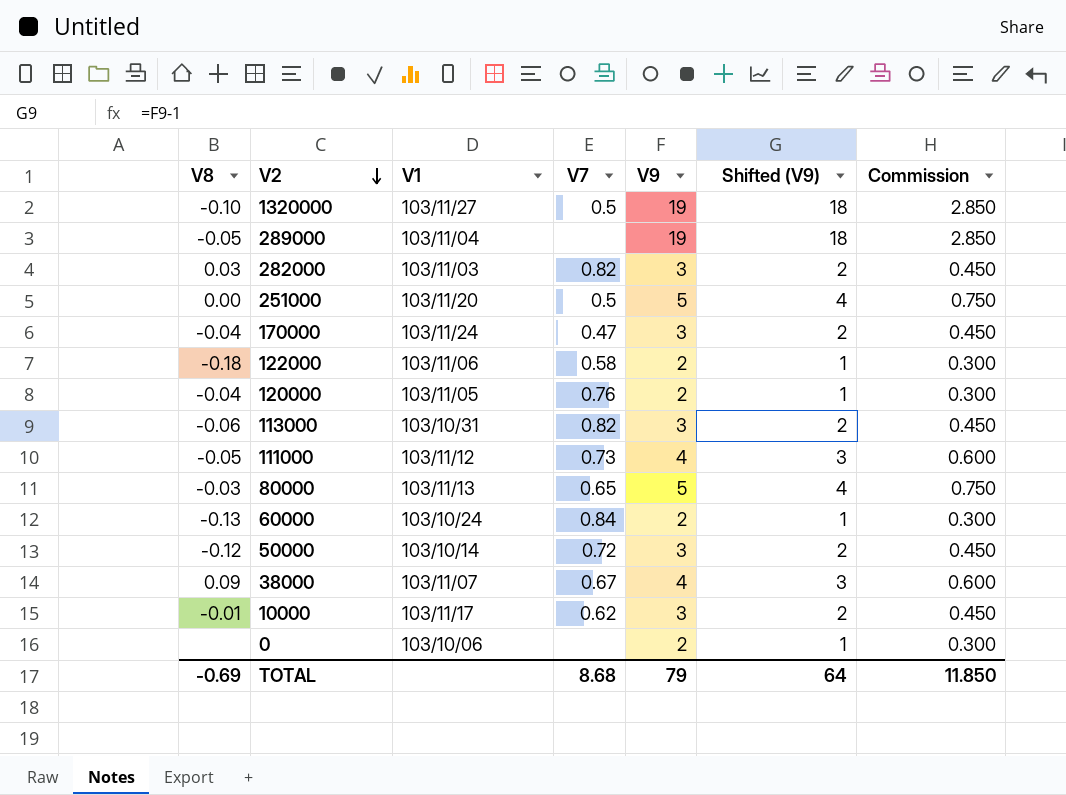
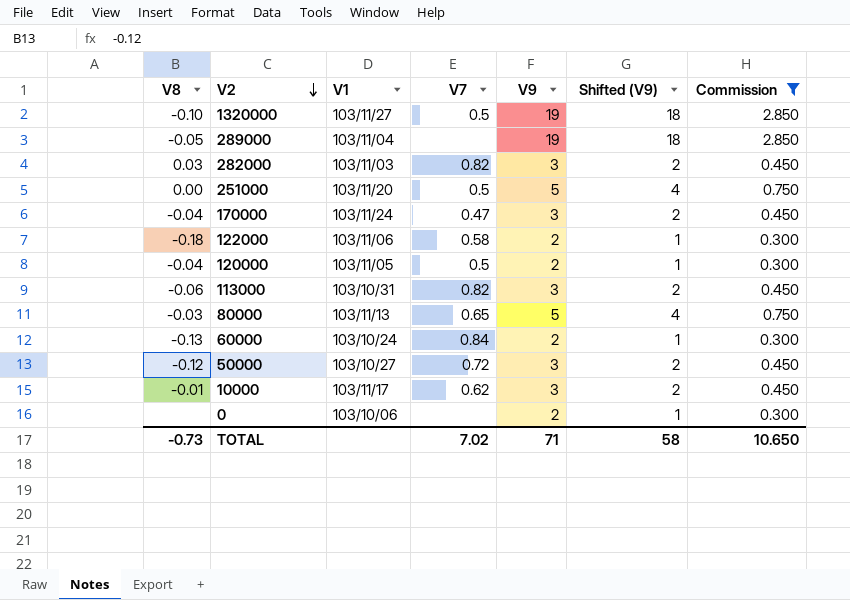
filter: none -> Commission != 0.600
120000 | V7: 0.76 -> 0.5
50000 | V1: 103/10/14 -> 103/10/27
TOTAL | V8: -0.69 -> -0.73
TOTAL | V7: 8.68 -> 7.02
TOTAL | V9: 79 -> 71
TOTAL | Shifted (V9): 64 -> 58
TOTAL | Commission: 11.850 -> 10.650

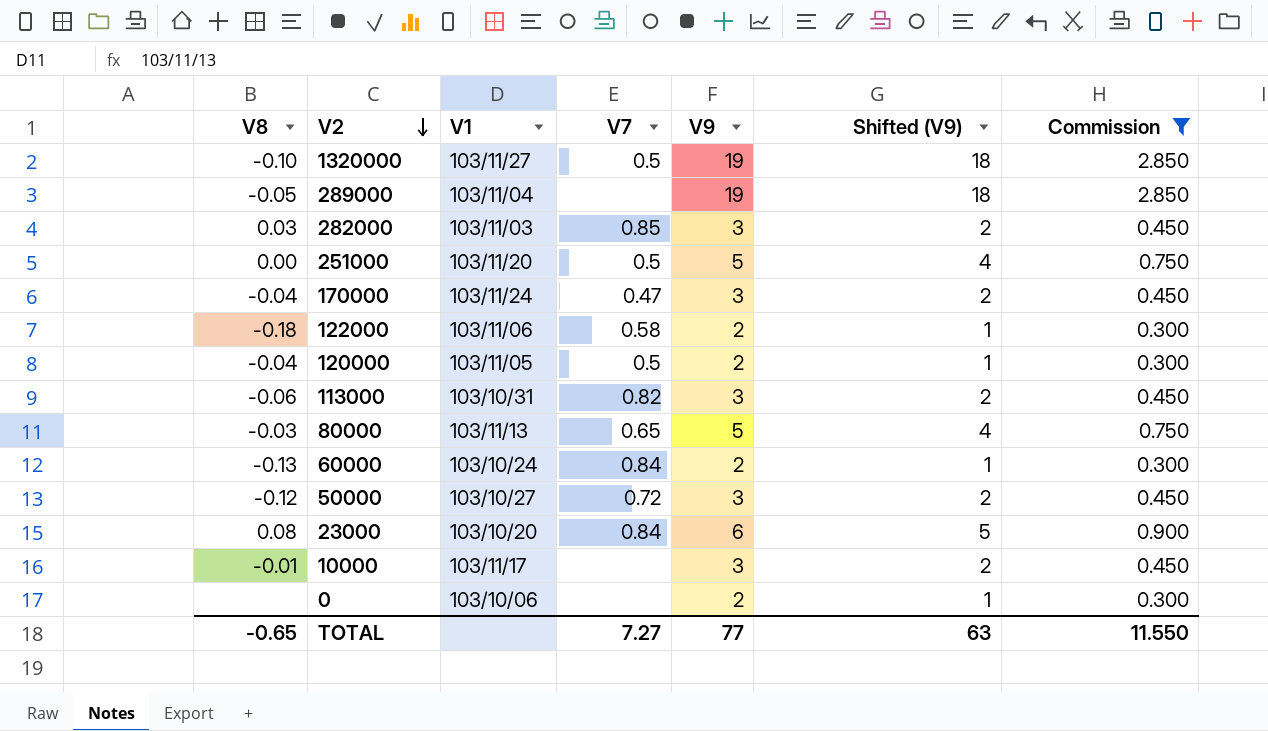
282000 | V7: 0.82 -> 0.85
row 23000: none -> 0.08 | 103/10/20 | 0.84 | 6 | 5 | 0.900
10000 | V7: 0.62 -> none
TOTAL | V8: -0.73 -> -0.65
TOTAL | V7: 7.02 -> 7.27
TOTAL | V9: 71 -> 77
TOTAL | Shifted (V9): 58 -> 63
TOTAL | Commission: 10.650 -> 11.550

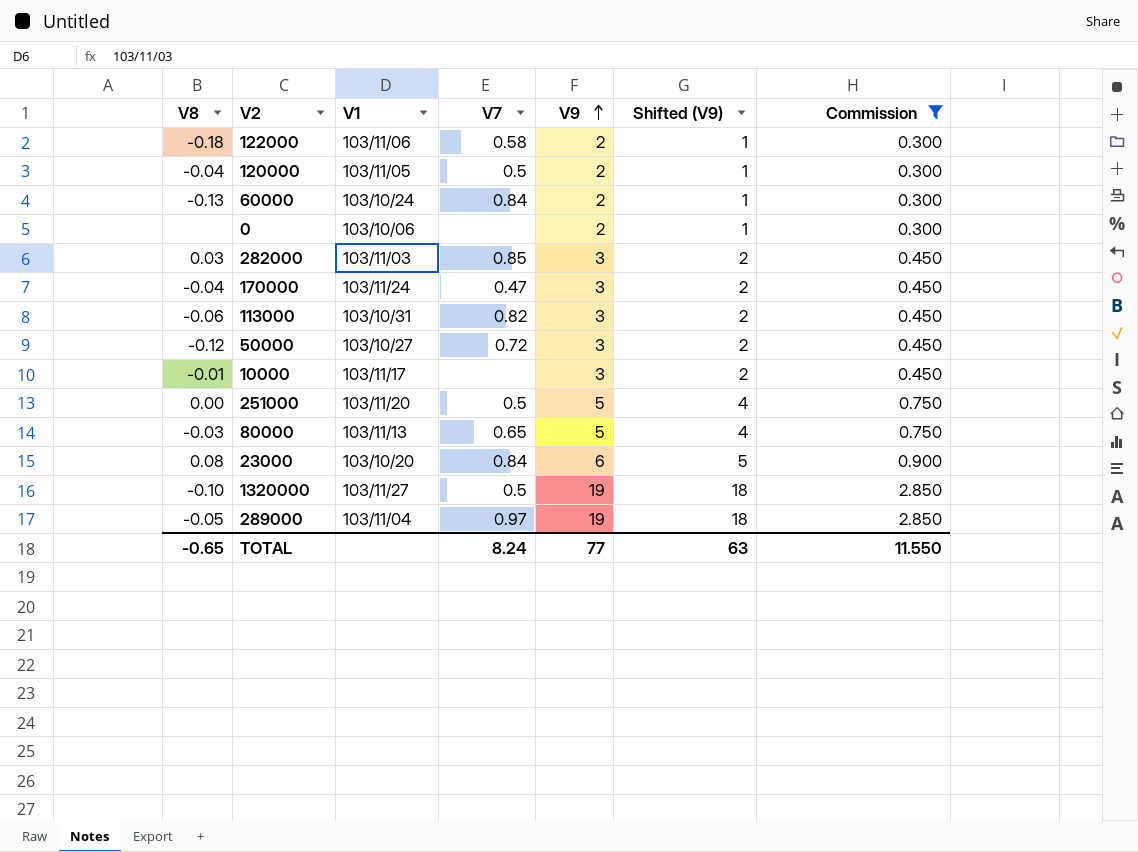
row order: V2 descending -> V9 ascending
289000 | V7: none -> 0.97
TOTAL | V7: 7.27 -> 8.24

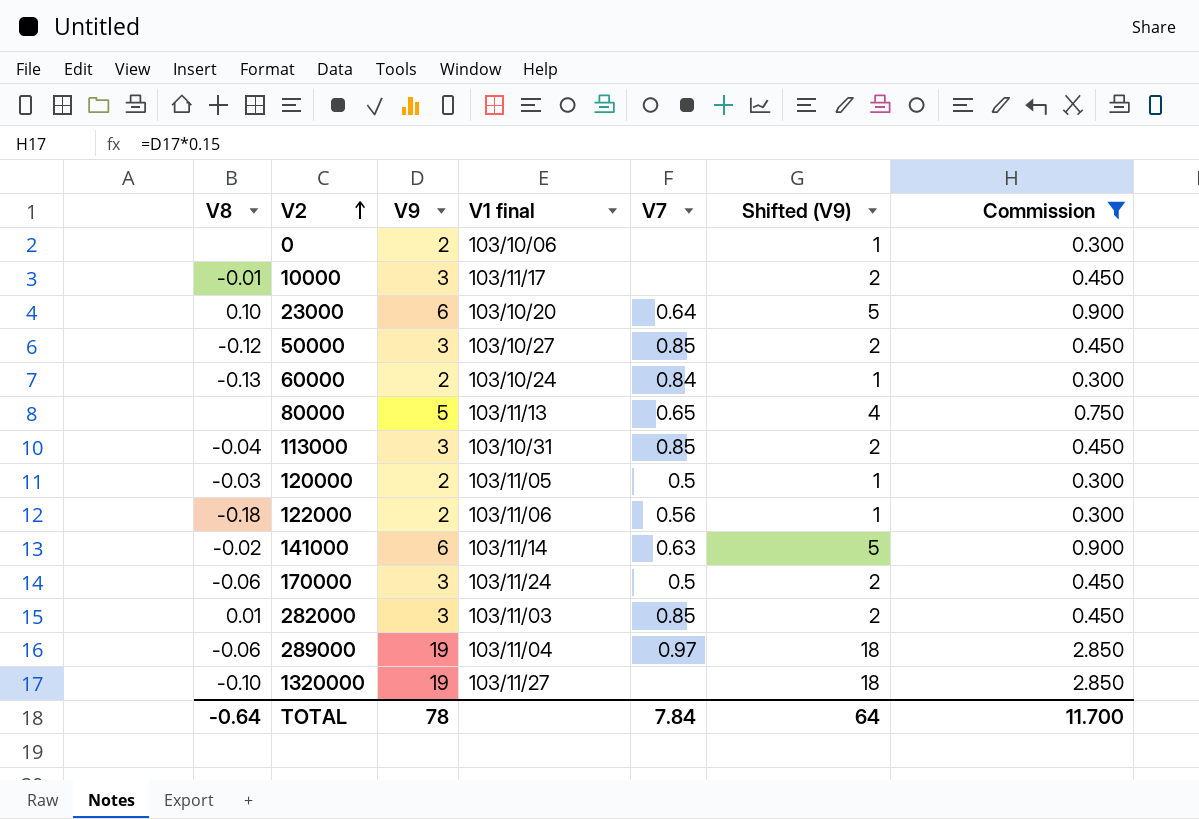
row order: V9 ascending -> V2 ascending
column V9 | position: 5 -> 3
column name: V1 -> V1 final
row 251000: 0.00 | 103/11/20 | 0.5 | 5 | 4 | 0.750 -> none
23000 | V8: 0.08 -> 0.10
23000 | V7: 0.84 -> 0.64
50000 | V7: 0.72 -> 0.85
80000 | V8: -0.03 -> none
113000 | V8: -0.06 -> -0.04
113000 | V7: 0.82 -> 0.85
120000 | V8: -0.04 -> -0.03
122000 | V7: 0.58 -> 0.56
row 141000: none -> -0.02 | 6 | 103/11/14 | 0.63 | 5 | 0.900
170000 | V8: -0.04 -> -0.06
170000 | V7: 0.47 -> 0.5
282000 | V8: 0.03 -> 0.01
289000 | V8: -0.05 -> -0.06
1320000 | V7: 0.5 -> none
TOTAL | V8: -0.65 -> -0.64
TOTAL | V9: 77 -> 78
TOTAL | V7: 8.24 -> 7.84
TOTAL | Shifted (V9): 63 -> 64
TOTAL | Commission: 11.550 -> 11.700

